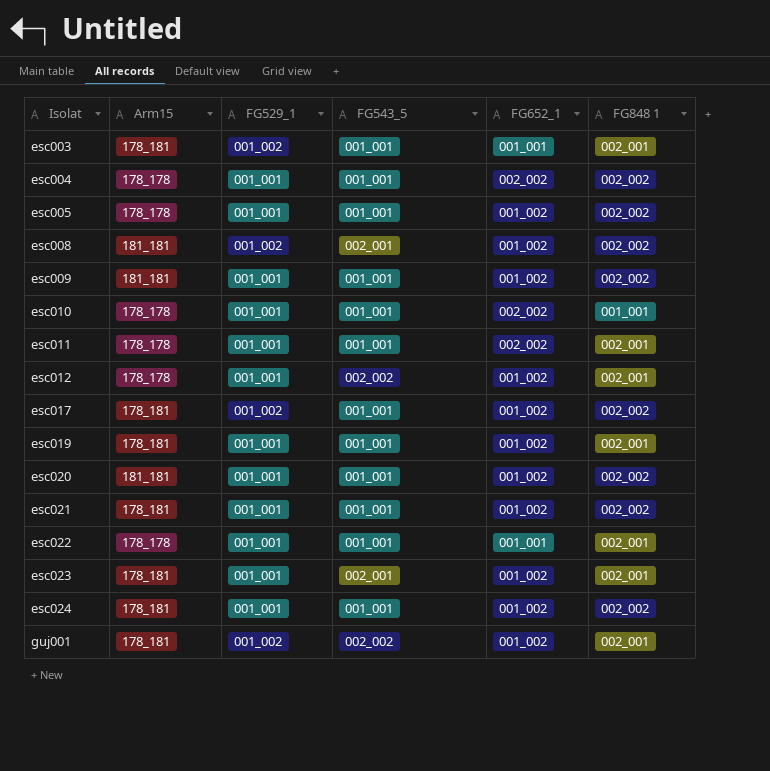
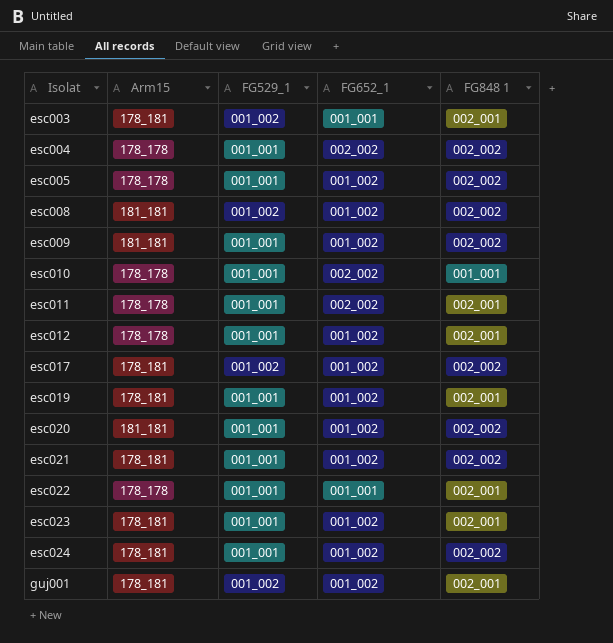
column FG543_5 | position: 4 -> none

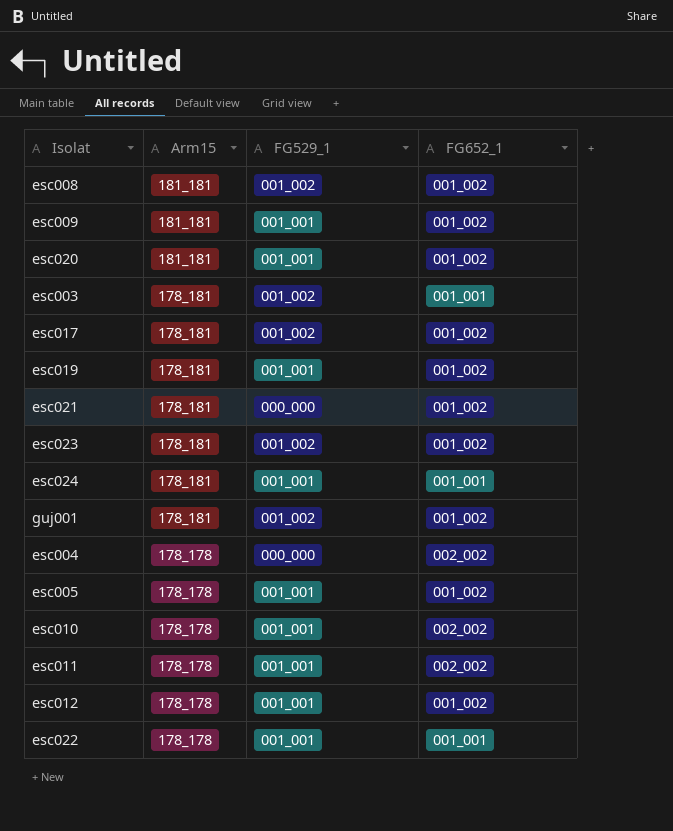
row order: Isolat ascending -> Arm15 descending
column FG848 1 | position: 5 -> none
esc021 | FG529_1: 001_001 -> 000_000
esc023 | FG529_1: 001_001 -> 001_002
esc024 | FG652_1: 001_002 -> 001_001
esc004 | FG529_1: 001_001 -> 000_000

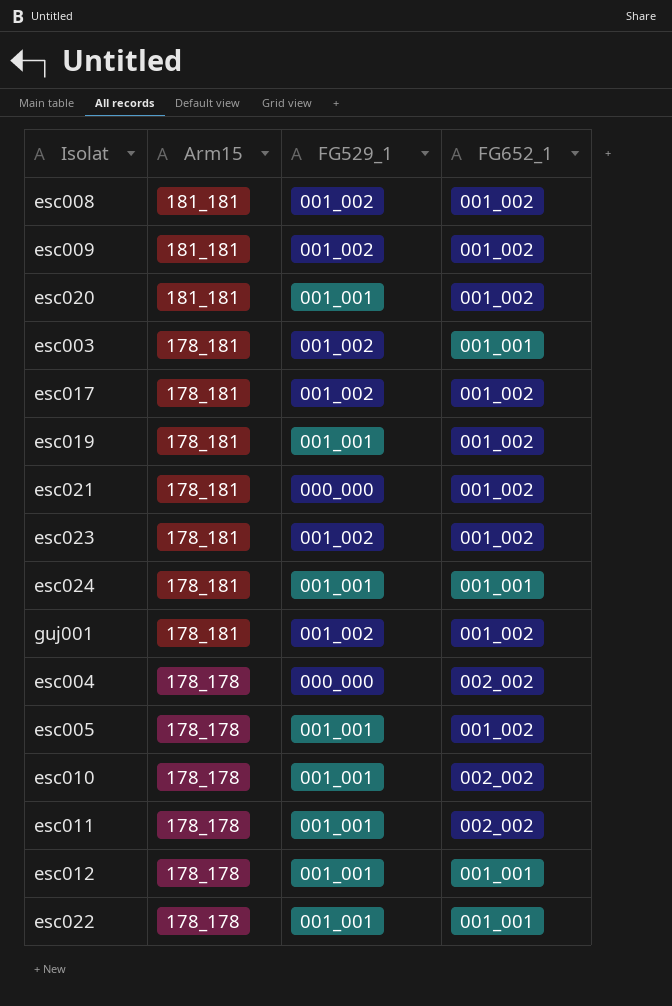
esc009 | FG529_1: 001_001 -> 001_002
esc012 | FG652_1: 001_002 -> 001_001

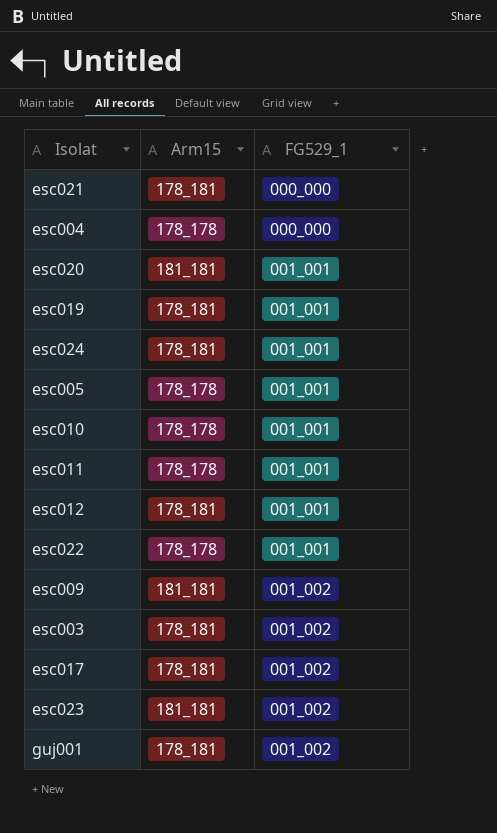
row order: Arm15 descending -> FG529_1 ascending
column FG652_1 | position: 4 -> none
row esc008: 181_181 | 001_002 | 001_002 -> none
esc012 | Arm15: 178_178 -> 178_181
esc023 | Arm15: 178_181 -> 181_181

